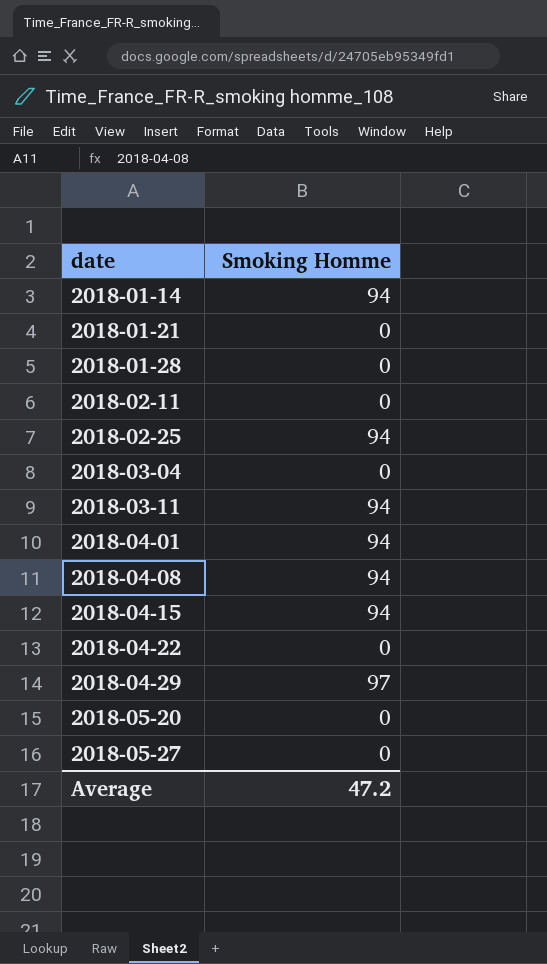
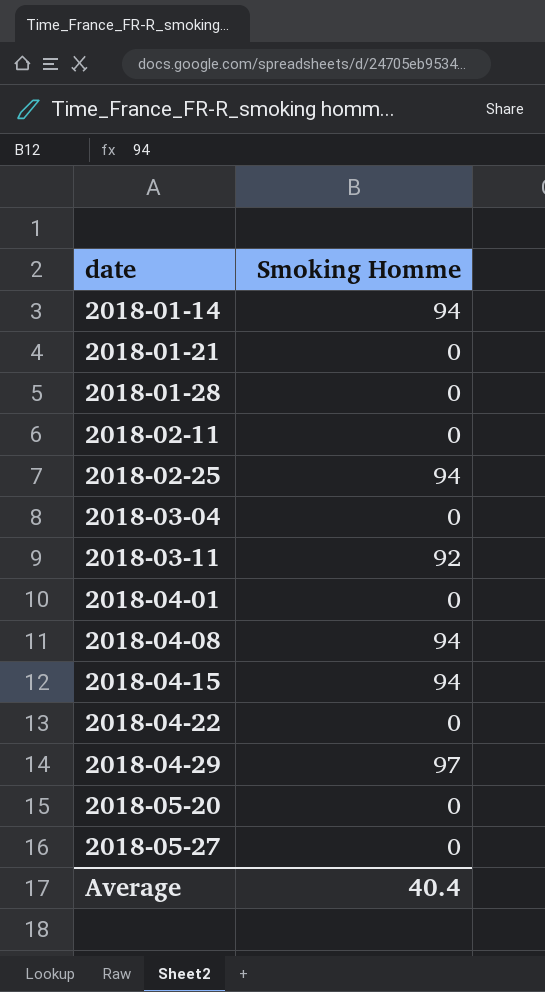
2018-03-11 | Smoking Homme: 94 -> 92
2018-04-01 | Smoking Homme: 94 -> 0
Average | Smoking Homme: 47.2 -> 40.4

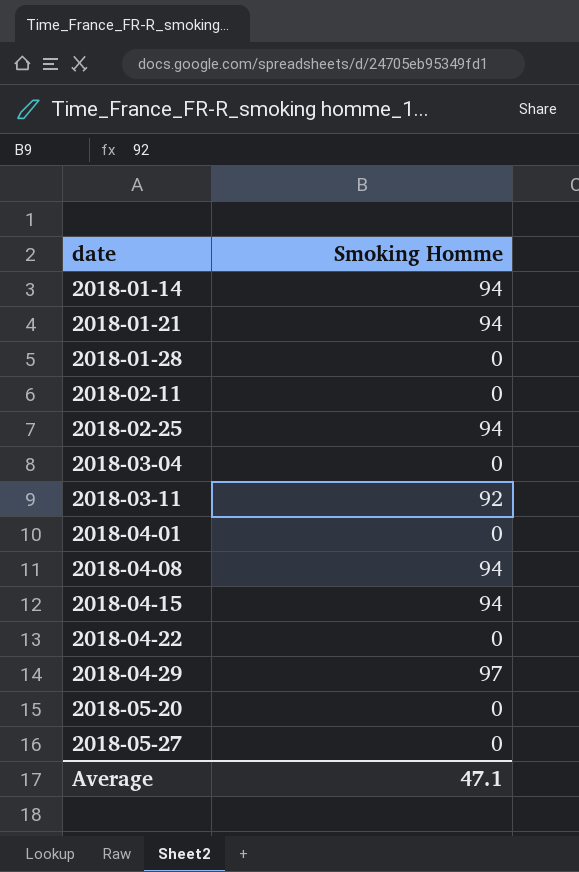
2018-01-21 | Smoking Homme: 0 -> 94
Average | Smoking Homme: 40.4 -> 47.1

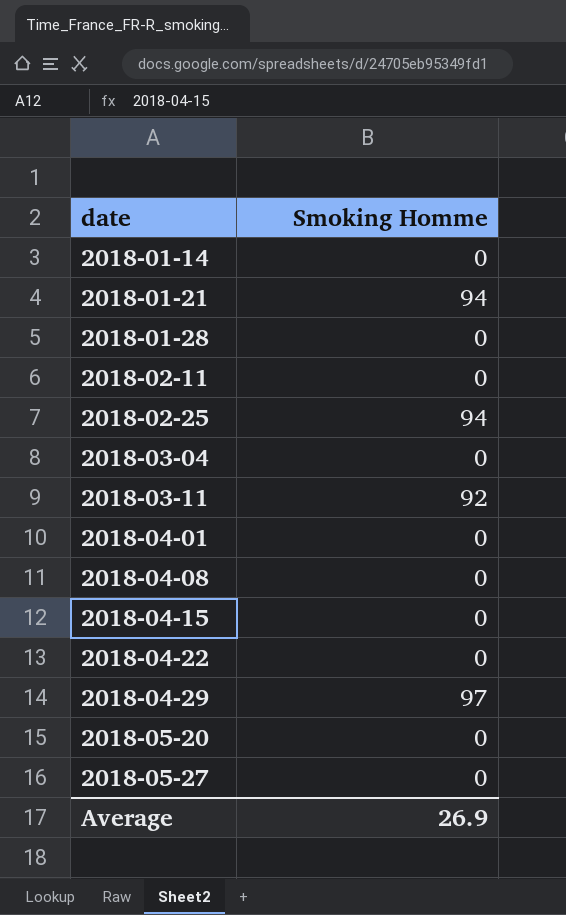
2018-01-14 | Smoking Homme: 94 -> 0
2018-04-08 | Smoking Homme: 94 -> 0
2018-04-15 | Smoking Homme: 94 -> 0
Average | Smoking Homme: 47.1 -> 26.9

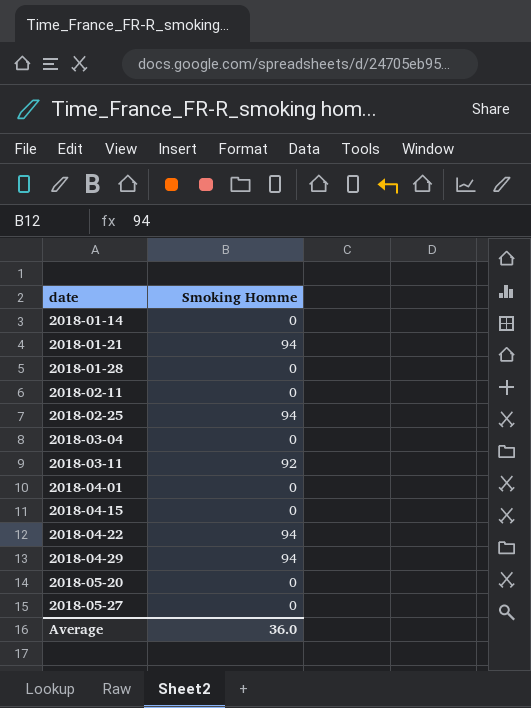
row 2018-04-08: 0 -> none
2018-04-22 | Smoking Homme: 0 -> 94
2018-04-29 | Smoking Homme: 97 -> 94
Average | Smoking Homme: 26.9 -> 36.0

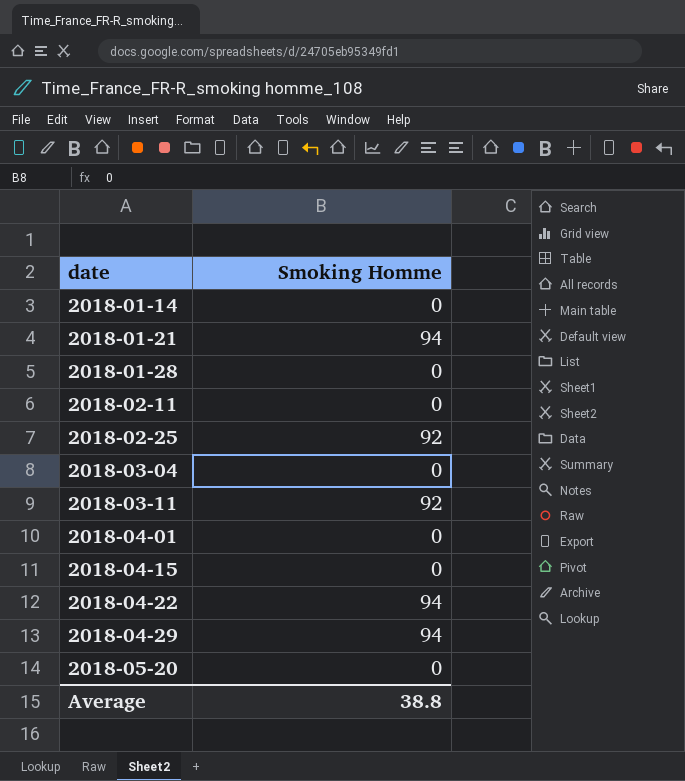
row 2018-05-27: 0 -> none
2018-02-25 | Smoking Homme: 94 -> 92
Average | Smoking Homme: 36.0 -> 38.8

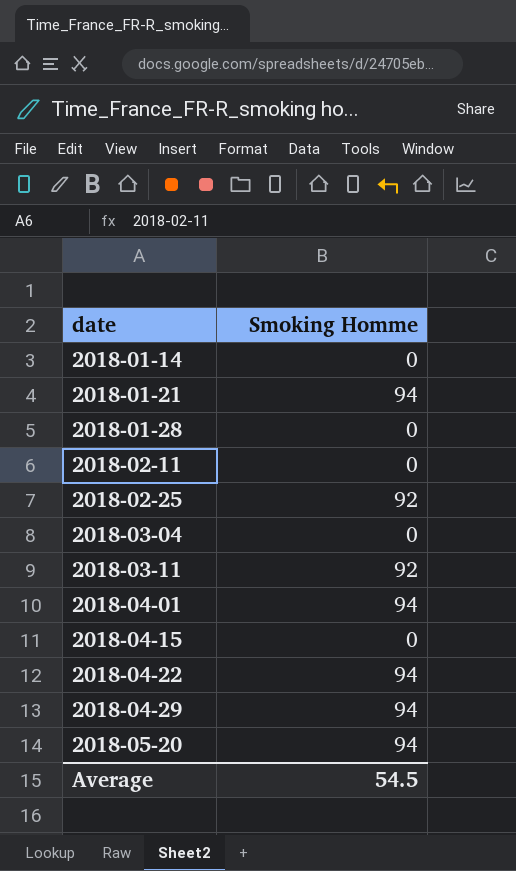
2018-04-01 | Smoking Homme: 0 -> 94
2018-05-20 | Smoking Homme: 0 -> 94
Average | Smoking Homme: 38.8 -> 54.5

